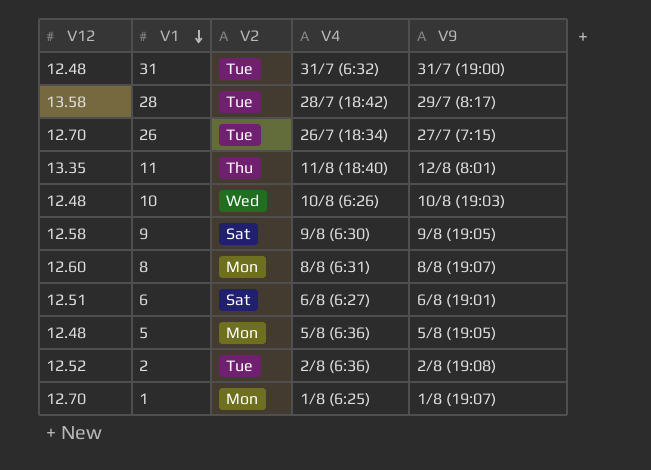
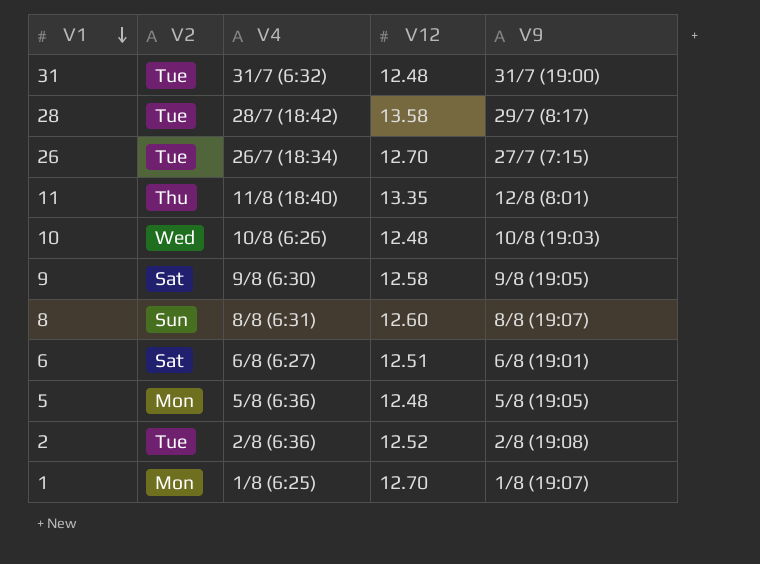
column V12 | position: 1 -> 4
8 | V2: Mon -> Sun

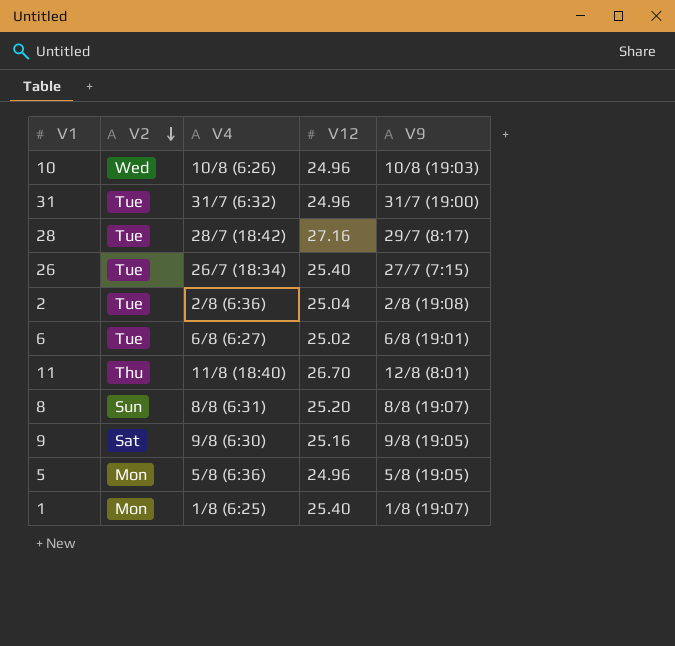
row order: V1 descending -> V2 descending
10 | V12: 12.48 -> 24.96
31 | V12: 12.48 -> 24.96
28 | V12: 13.58 -> 27.16
26 | V12: 12.70 -> 25.40
2 | V12: 12.52 -> 25.04
6 | V2: Sat -> Tue
6 | V12: 12.51 -> 25.02
11 | V12: 13.35 -> 26.70
8 | V12: 12.60 -> 25.20
9 | V12: 12.58 -> 25.16
5 | V12: 12.48 -> 24.96
1 | V12: 12.70 -> 25.40

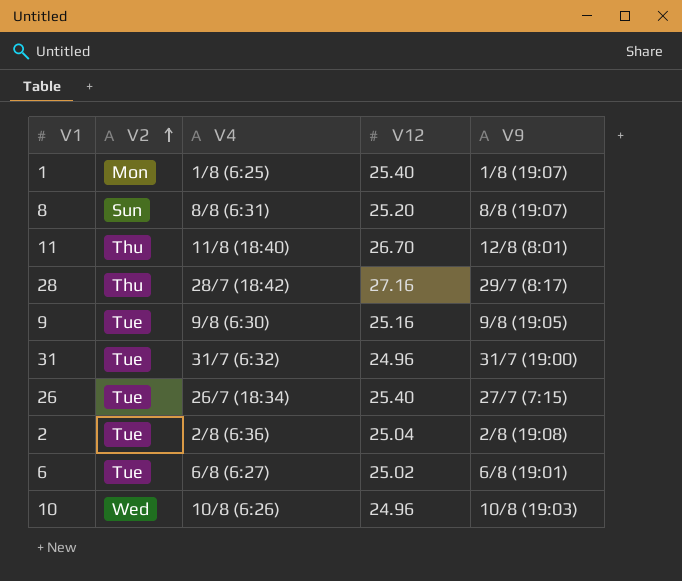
row order: V2 descending -> V2 ascending
row 5: Mon | 5/8 (6:36) | 24.96 | 5/8 (19:05) -> none
28 | V2: Tue -> Thu
9 | V2: Sat -> Tue

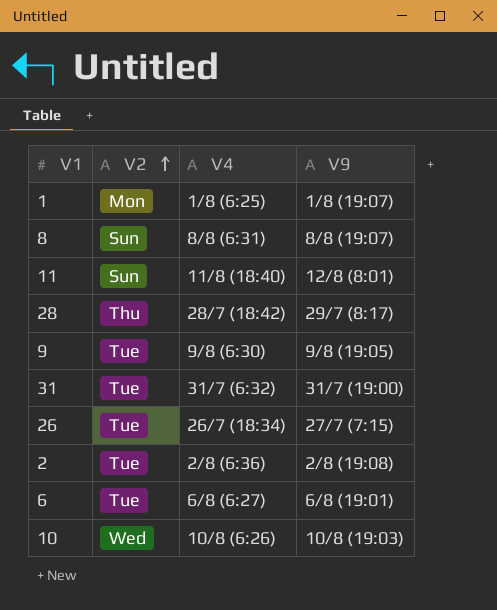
column V12 | position: 4 -> none
11 | V2: Thu -> Sun

